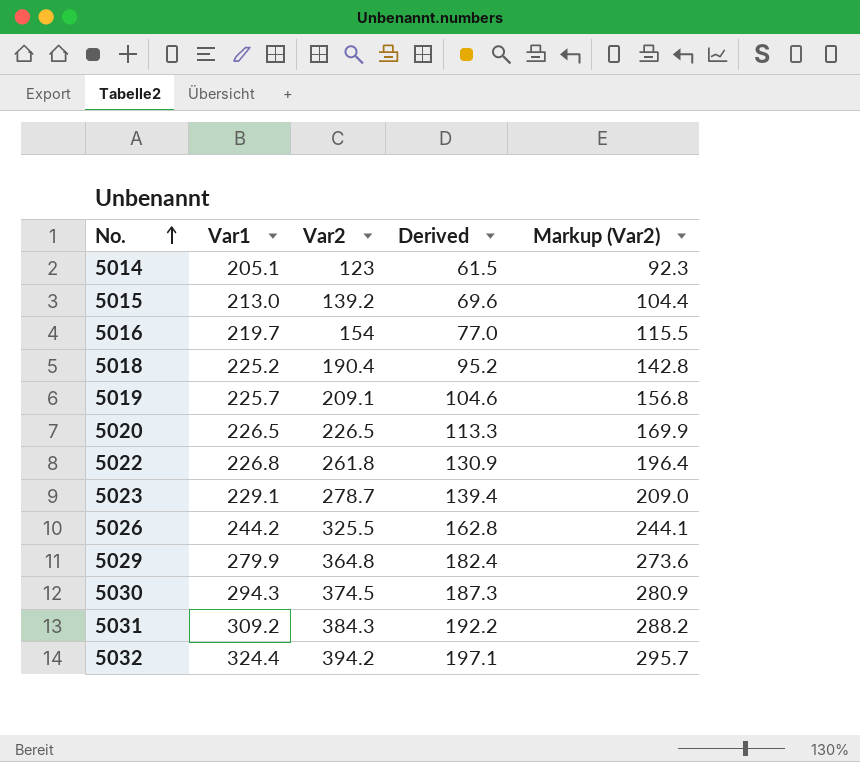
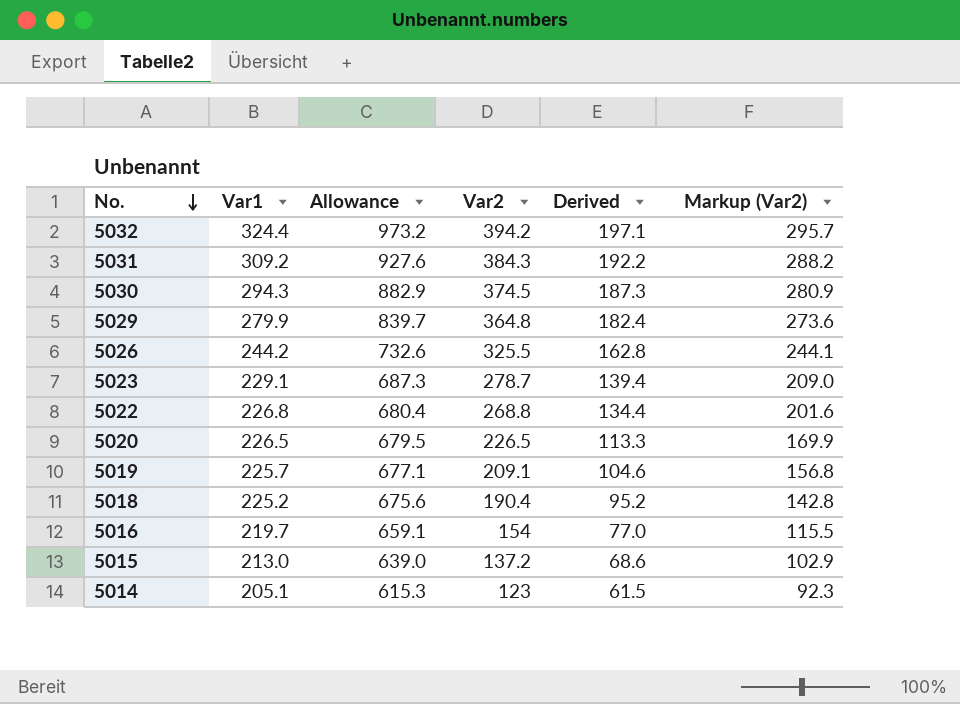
row order: No. ascending -> No. descending
column Allowance | formula: none -> [Var1] * 3
5022 | Var2: 261.8 -> 268.8
5022 | Derived: 130.9 -> 134.4
5022 | Markup (Var2): 196.4 -> 201.6
5015 | Var2: 139.2 -> 137.2
5015 | Derived: 69.6 -> 68.6
5015 | Markup (Var2): 104.4 -> 102.9

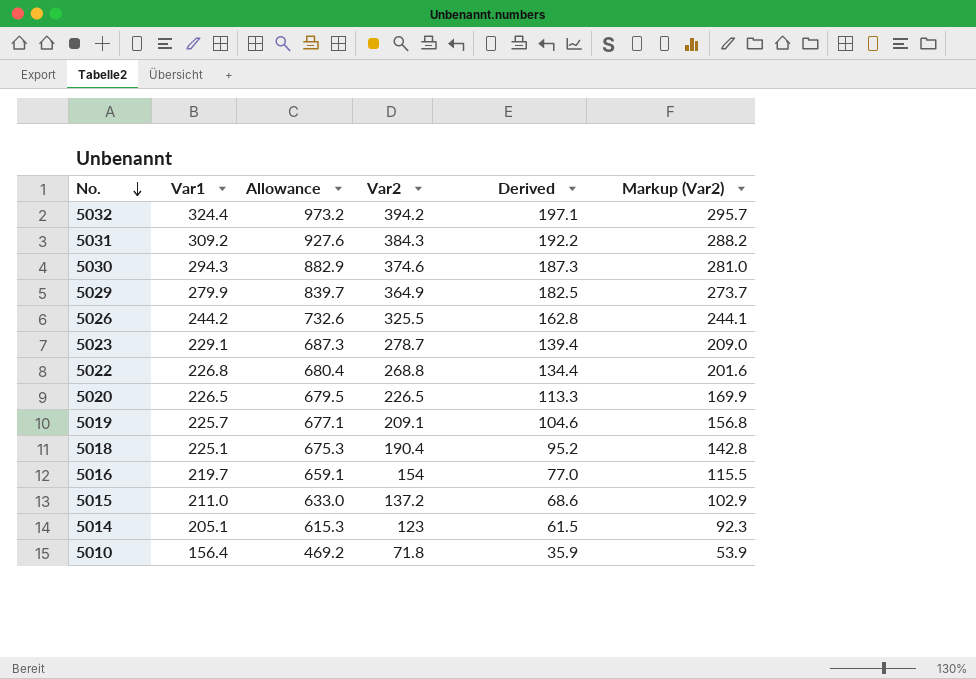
5030 | Var2: 374.5 -> 374.6
5030 | Markup (Var2): 280.9 -> 281.0
5029 | Var2: 364.8 -> 364.9
5029 | Derived: 182.4 -> 182.5
5029 | Markup (Var2): 273.6 -> 273.7
5018 | Var1: 225.2 -> 225.1
5018 | Allowance: 675.6 -> 675.3
5015 | Var1: 213.0 -> 211.0
5015 | Allowance: 639.0 -> 633.0
row 5010: none -> 156.4 | 469.2 | 71.8 | 35.9 | 53.9

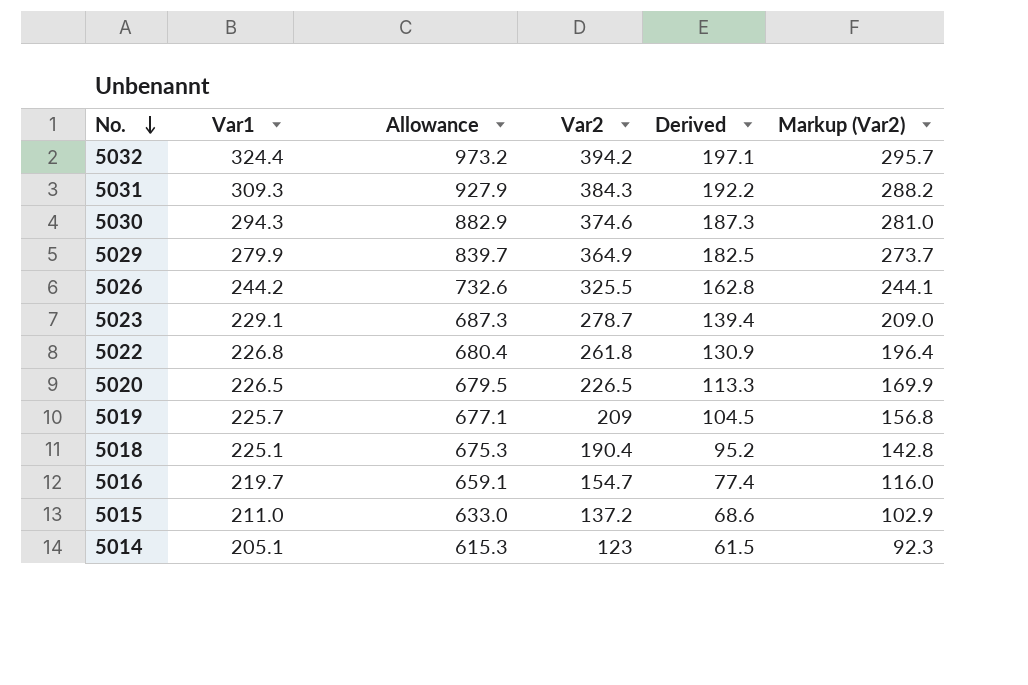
row 5010: 156.4 | 469.2 | 71.8 | 35.9 | 53.9 -> none
5031 | Var1: 309.2 -> 309.3
5031 | Allowance: 927.6 -> 927.9
5022 | Var2: 268.8 -> 261.8
5022 | Derived: 134.4 -> 130.9
5022 | Markup (Var2): 201.6 -> 196.4
5019 | Var2: 209.1 -> 209
5019 | Derived: 104.6 -> 104.5
5016 | Var2: 154 -> 154.7
5016 | Derived: 77.0 -> 77.4
5016 | Markup (Var2): 115.5 -> 116.0

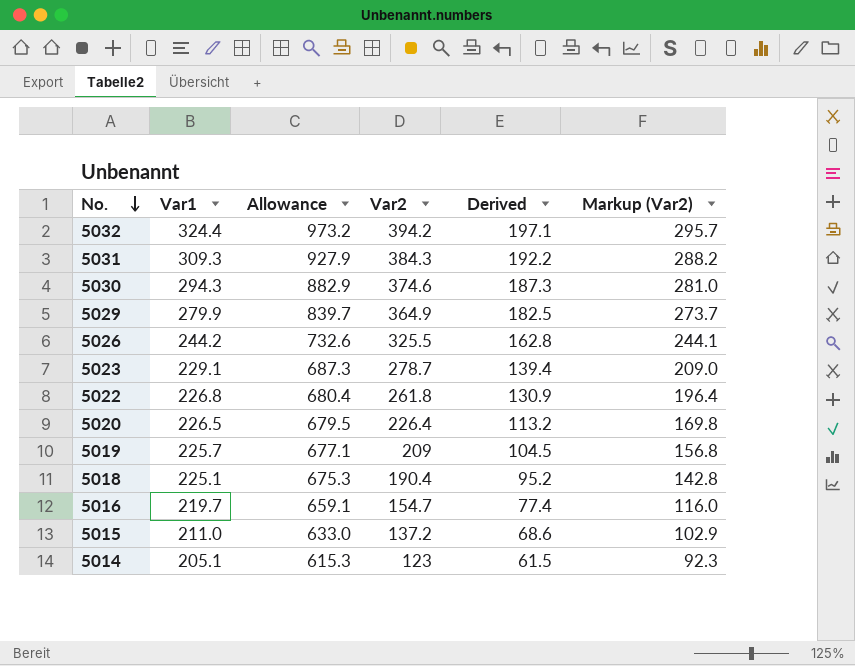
5020 | Var2: 226.5 -> 226.4
5020 | Derived: 113.3 -> 113.2
5020 | Markup (Var2): 169.9 -> 169.8

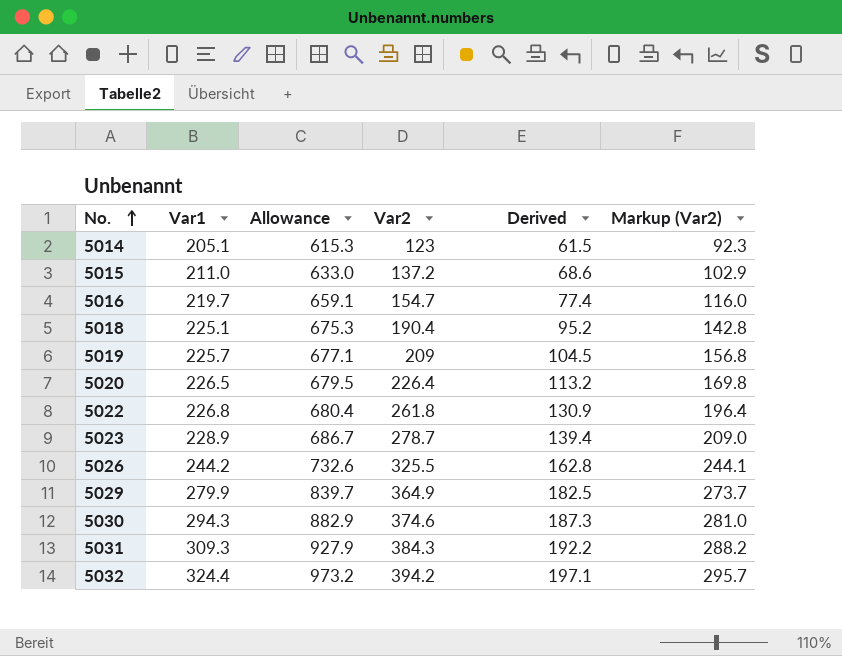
row order: No. descending -> No. ascending
5023 | Var1: 229.1 -> 228.9
5023 | Allowance: 687.3 -> 686.7

